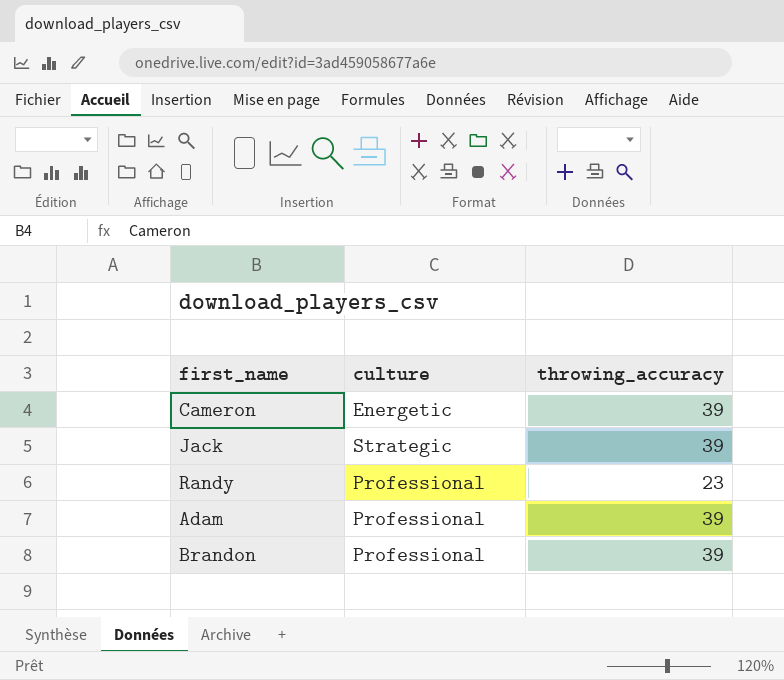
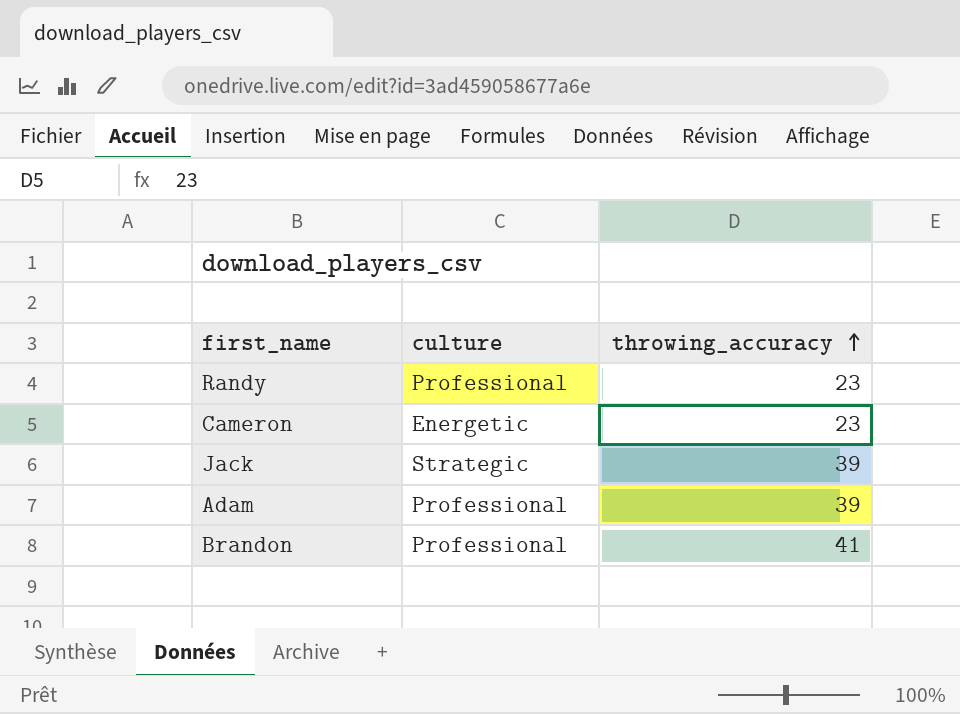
row order: none -> throwing_accuracy ascending
Cameron | throwing_accuracy: 39 -> 23
Brandon | throwing_accuracy: 39 -> 41

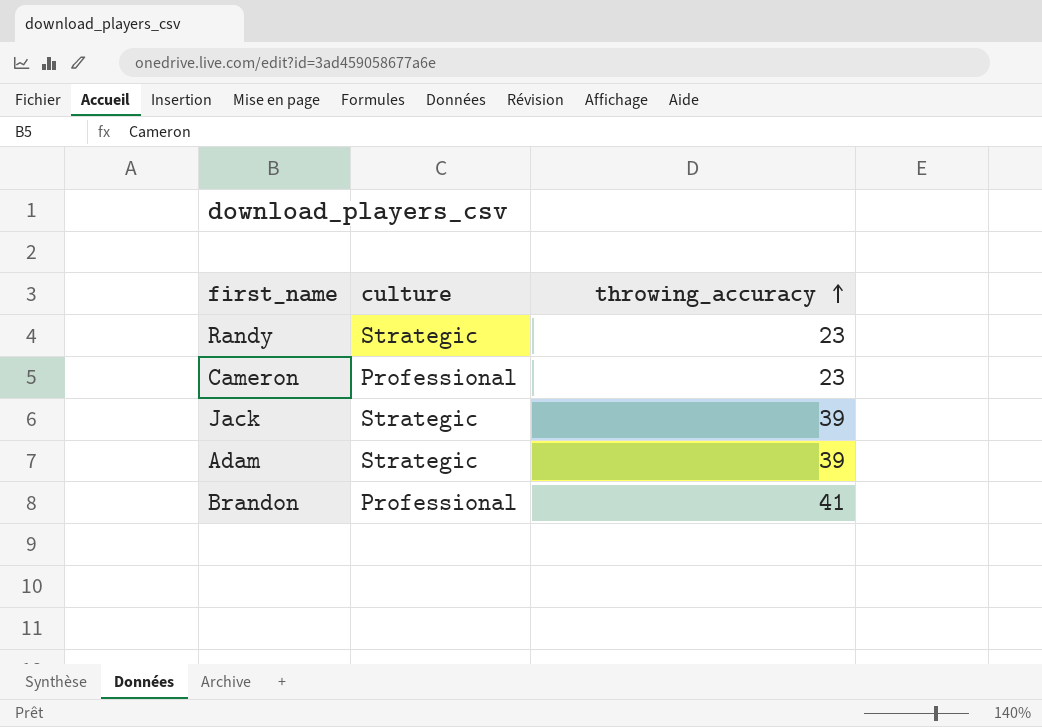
Randy | culture: Professional -> Strategic
Cameron | culture: Energetic -> Professional
Adam | culture: Professional -> Strategic

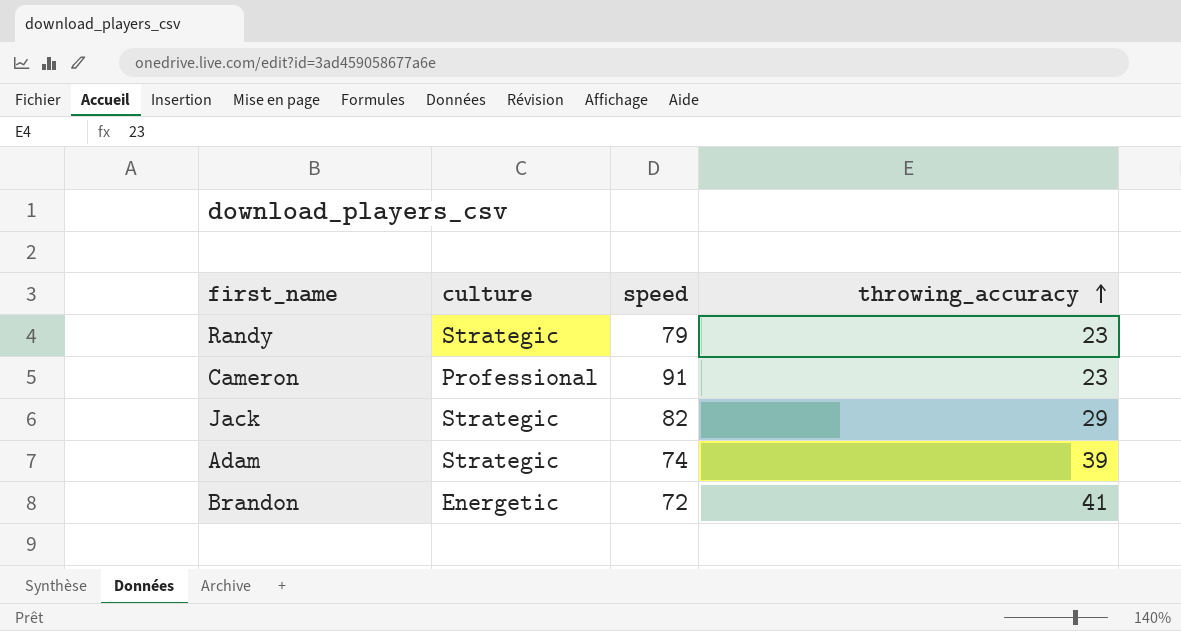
column speed | position: none -> 3
Jack | throwing_accuracy: 39 -> 29
Brandon | culture: Professional -> Energetic

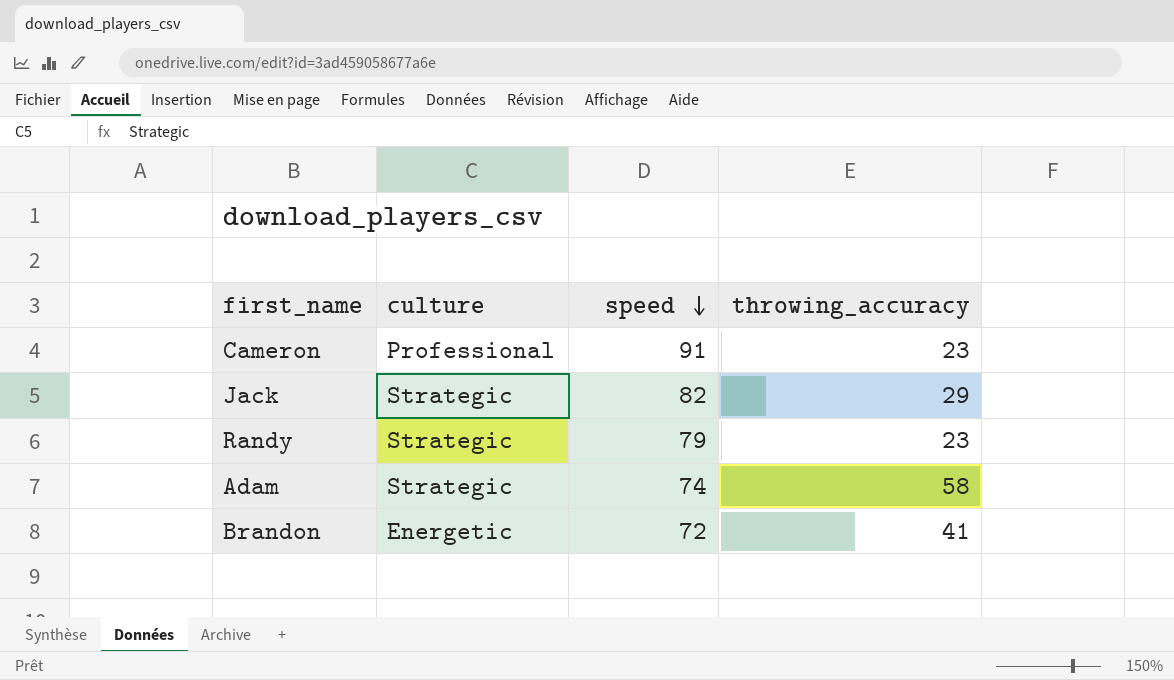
row order: throwing_accuracy ascending -> speed descending
Adam | throwing_accuracy: 39 -> 58

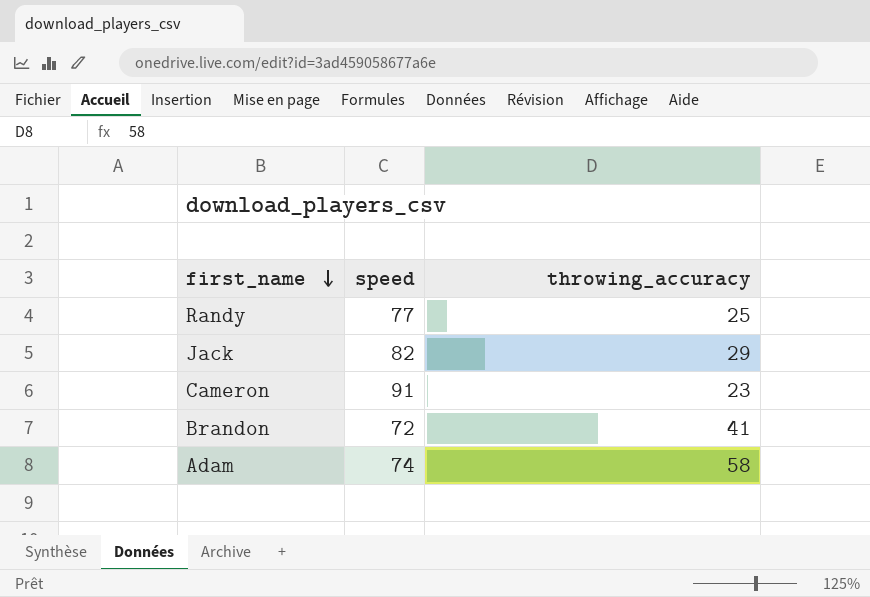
row order: speed descending -> first_name descending
column culture | position: 2 -> none
Randy | speed: 79 -> 77
Randy | throwing_accuracy: 23 -> 25

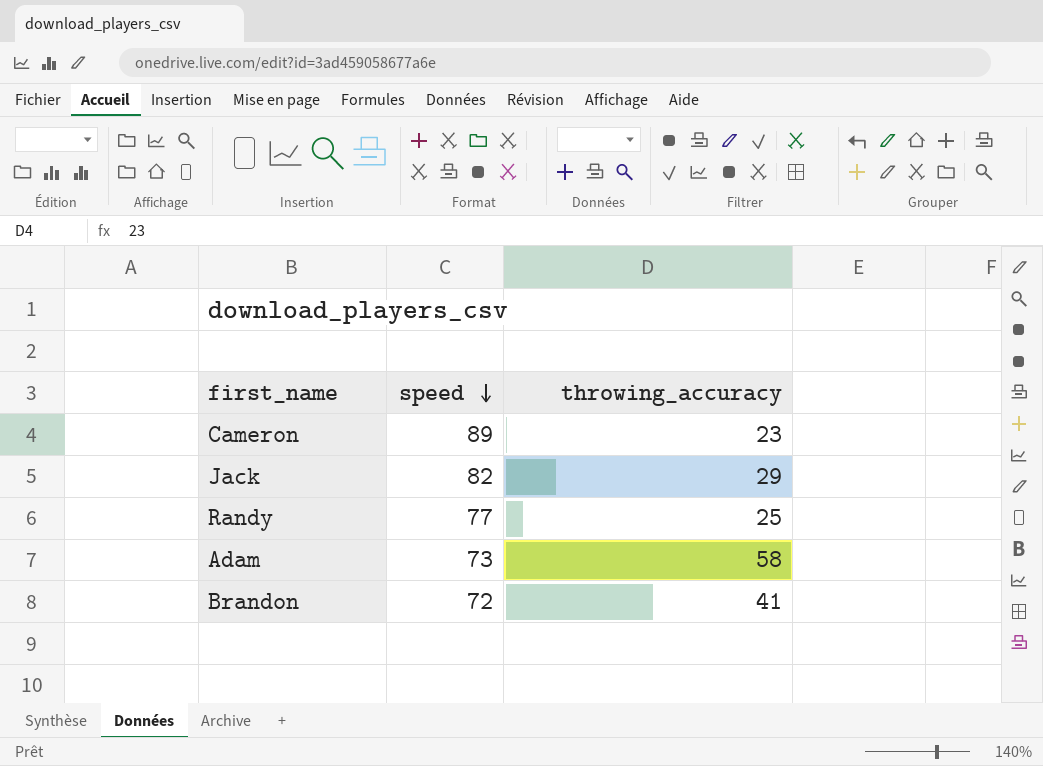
row order: first_name descending -> speed descending
Cameron | speed: 91 -> 89
Adam | speed: 74 -> 73

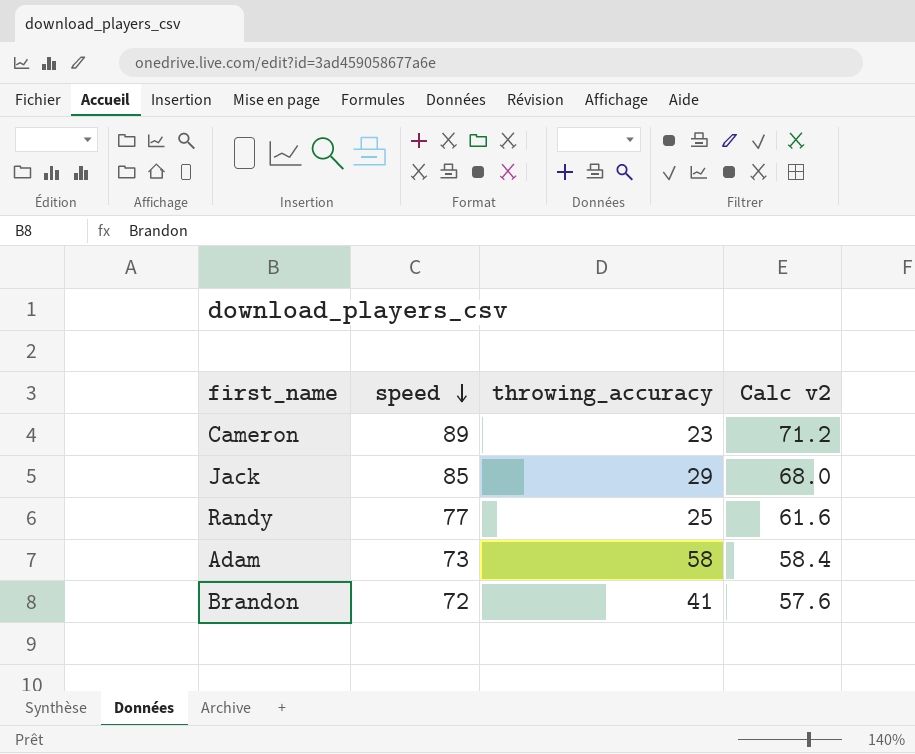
column Calc v2 | formula: none -> [speed] * 0.8
Jack | speed: 82 -> 85

